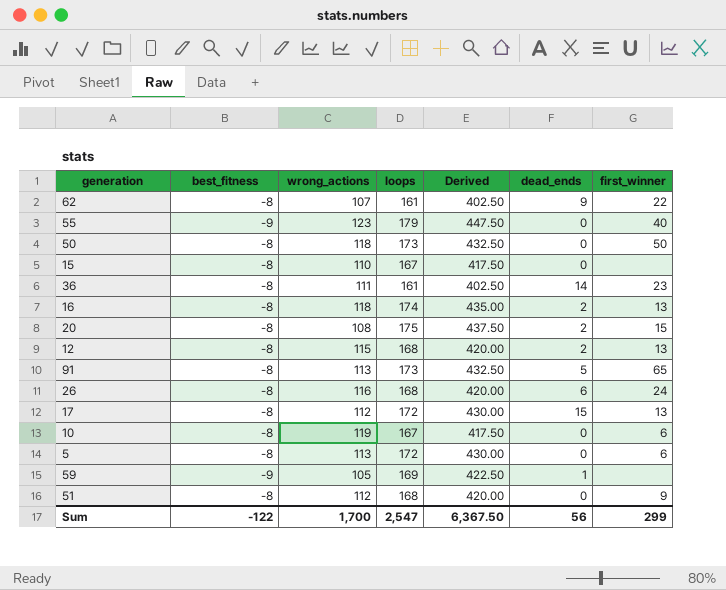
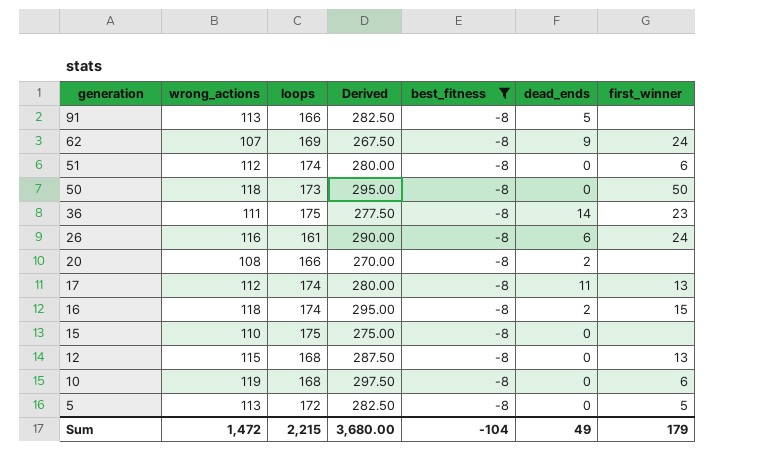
filter: none -> best_fitness = -8
row order: none -> generation descending
column Derived | formula: [loops] * 2.5 -> [wrong_actions] * 2.5
column best_fitness | position: 2 -> 5
91 | loops: 173 -> 166
91 | first_winner: 65 -> none
62 | loops: 161 -> 169
62 | first_winner: 22 -> 24
51 | loops: 168 -> 174
51 | first_winner: 9 -> 6
36 | loops: 161 -> 175
26 | loops: 168 -> 161
20 | loops: 175 -> 166
20 | first_winner: 15 -> none
17 | loops: 172 -> 174
17 | dead_ends: 15 -> 11
16 | first_winner: 13 -> 15
15 | loops: 167 -> 175
12 | dead_ends: 2 -> 0
10 | loops: 167 -> 168
5 | first_winner: 6 -> 5
Sum | wrong_actions: 1,700 -> 1,472
Sum | loops: 2,547 -> 2,215
Sum | Derived: 6,367.50 -> 3,680.00
Sum | best_fitness: -122 -> -104
Sum | dead_ends: 56 -> 49
Sum | first_winner: 299 -> 179

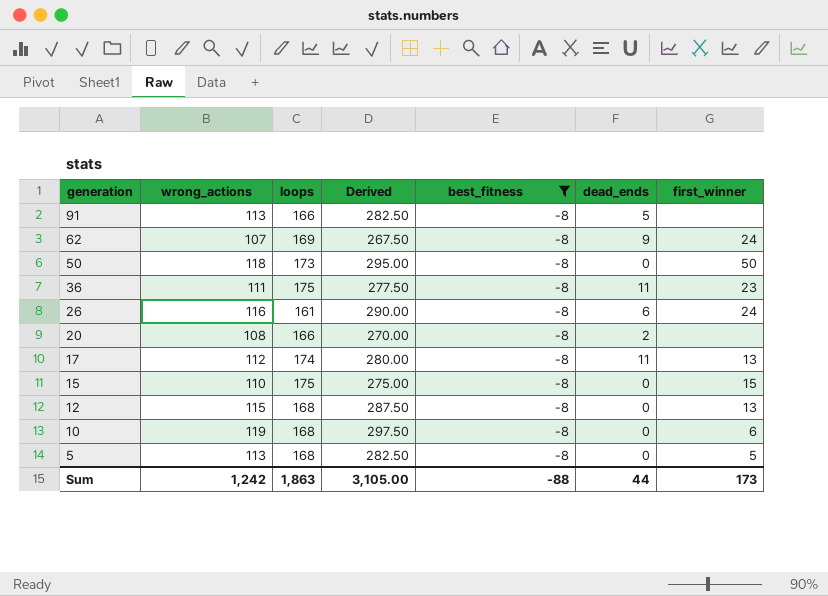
row 51: 112 | 174 | 280.00 | -8 | 0 | 6 -> none
row 16: 118 | 174 | 295.00 | -8 | 2 | 15 -> none
36 | dead_ends: 14 -> 11
15 | first_winner: none -> 15
5 | loops: 172 -> 168
Sum | wrong_actions: 1,472 -> 1,242
Sum | loops: 2,215 -> 1,863
Sum | Derived: 3,680.00 -> 3,105.00
Sum | best_fitness: -104 -> -88
Sum | dead_ends: 49 -> 44
Sum | first_winner: 179 -> 173

